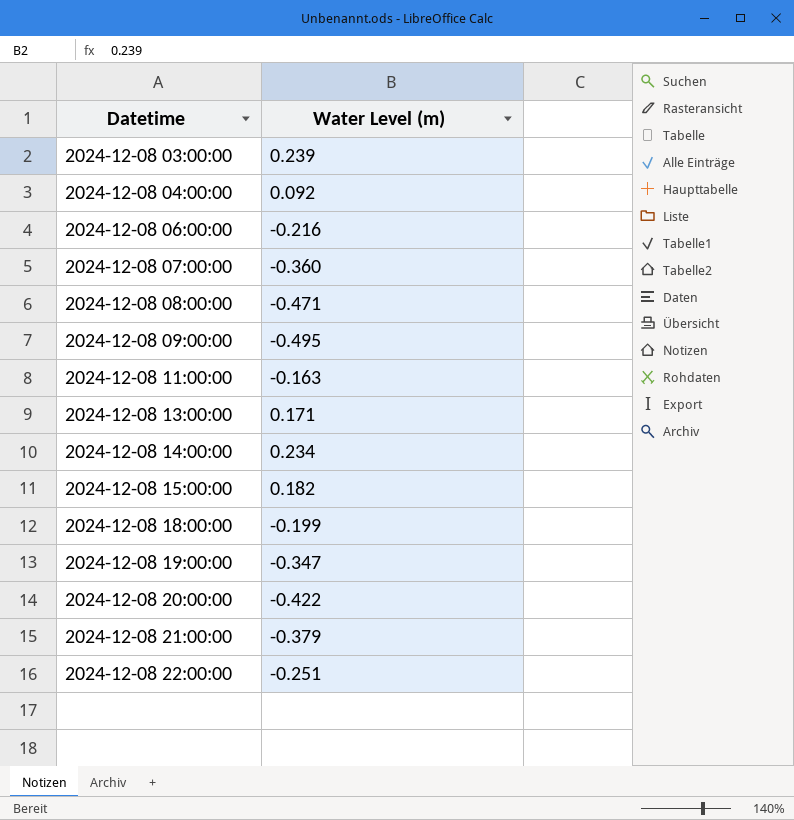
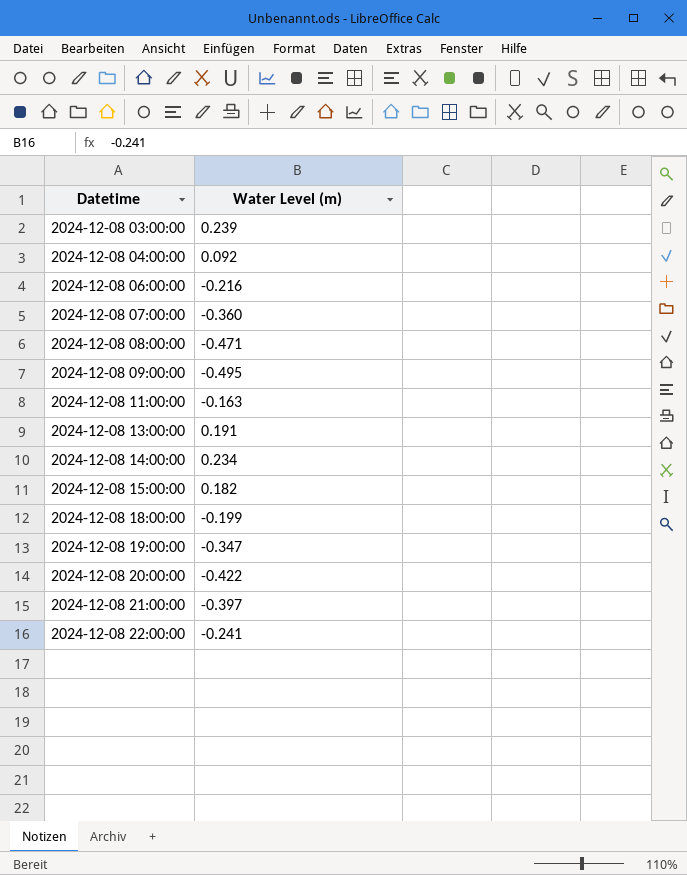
2024-12-08 13:00:00 | Water Level (m): 0.171 -> 0.191
2024-12-08 21:00:00 | Water Level (m): -0.379 -> -0.397
2024-12-08 22:00:00 | Water Level (m): -0.251 -> -0.241

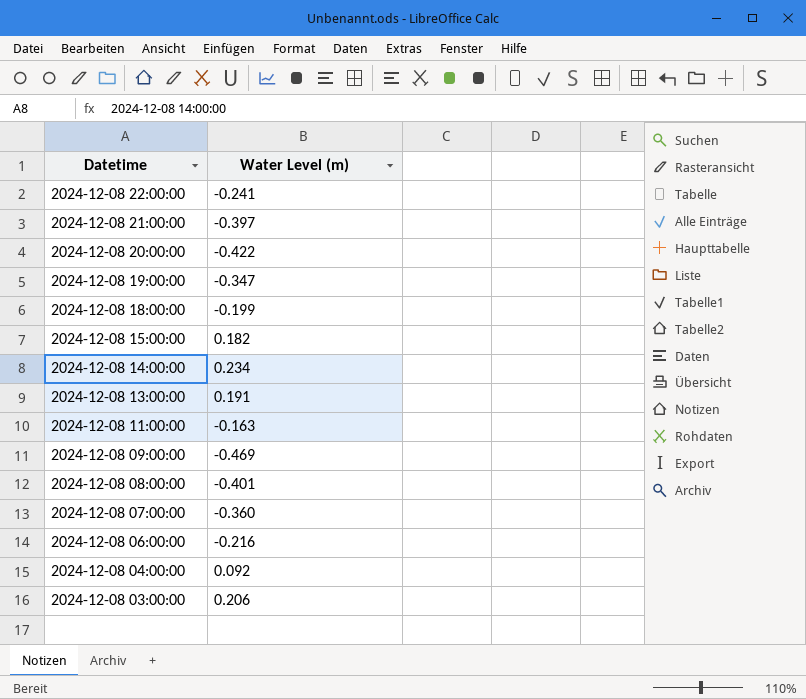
row order: Datetime ascending -> Datetime descending
2024-12-08 09:00:00 | Water Level (m): -0.495 -> -0.469
2024-12-08 08:00:00 | Water Level (m): -0.471 -> -0.401
2024-12-08 03:00:00 | Water Level (m): 0.239 -> 0.206

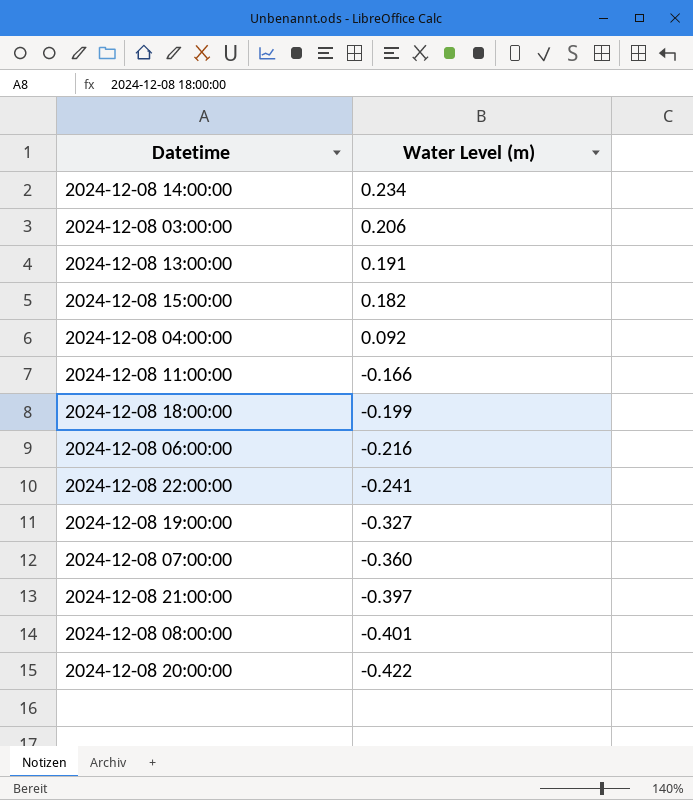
row order: Datetime descending -> Water Level (m) descending
row 2024-12-08 09:00:00: -0.469 -> none
2024-12-08 11:00:00 | Water Level (m): -0.163 -> -0.166
2024-12-08 19:00:00 | Water Level (m): -0.347 -> -0.327

